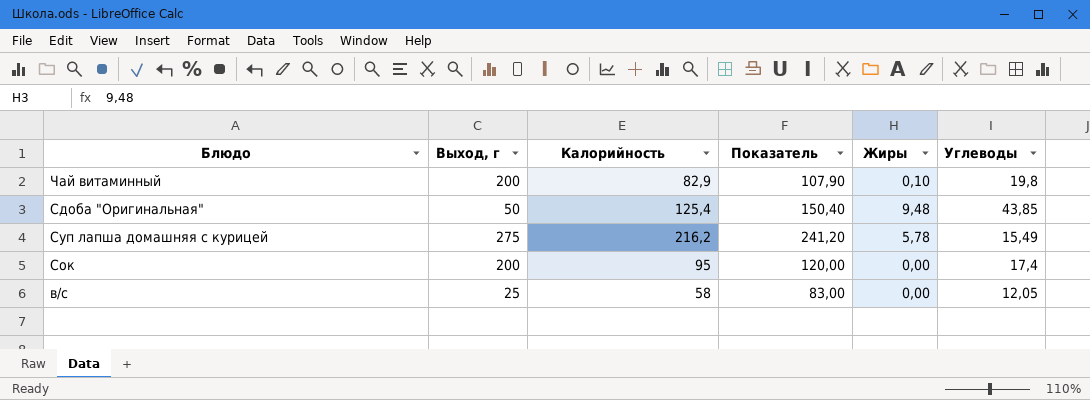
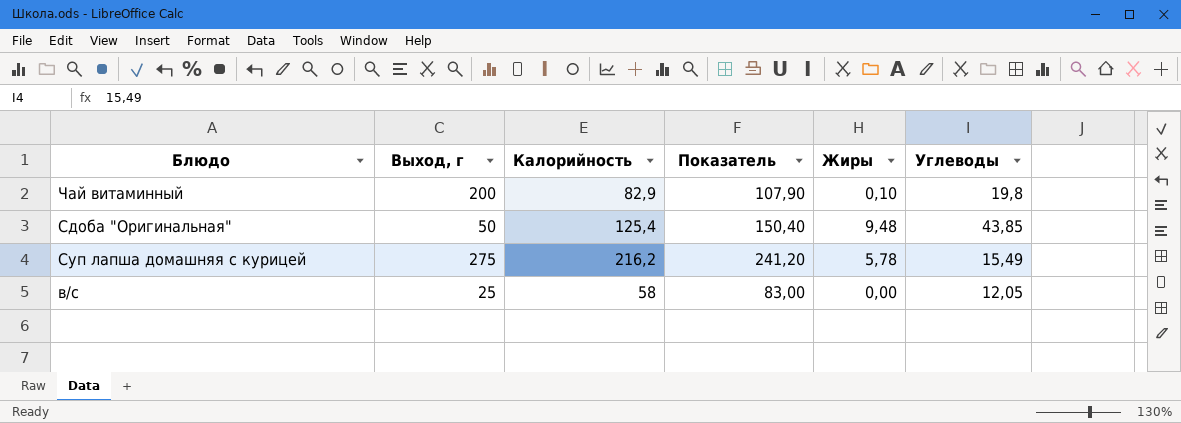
row Сок: 200 | 95 | 120,00 | 0,00 | 17,4 -> none

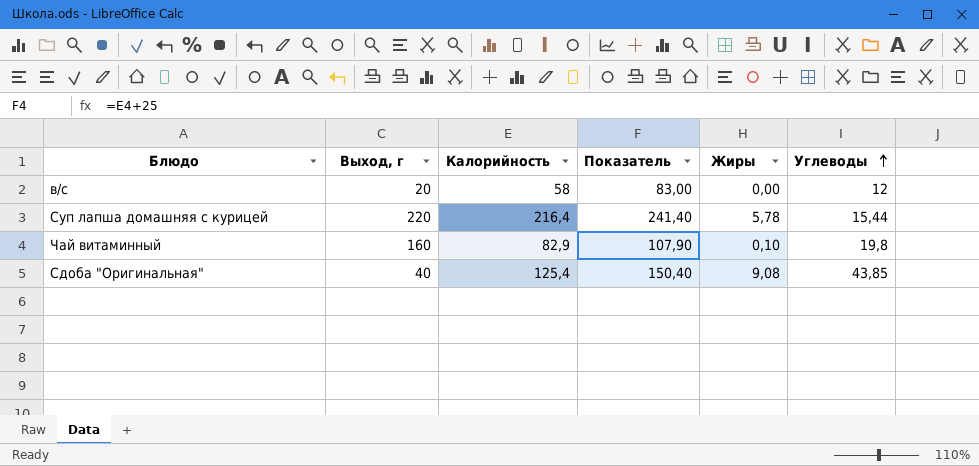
row order: none -> Углеводы ascending
в/с | Выход, г: 25 -> 20
в/с | Углеводы: 12,05 -> 12
Суп лапша домашняя с курицей | Выход, г: 275 -> 220
Суп лапша домашняя с курицей | Калорийность: 216,2 -> 216,4
Суп лапша домашняя с курицей | Показатель: 241,20 -> 241,40
Суп лапша домашняя с курицей | Углеводы: 15,49 -> 15,44
Чай витаминный | Выход, г: 200 -> 160
Сдоба "Оригинальная" | Выход, г: 50 -> 40
Сдоба "Оригинальная" | Жиры: 9,48 -> 9,08

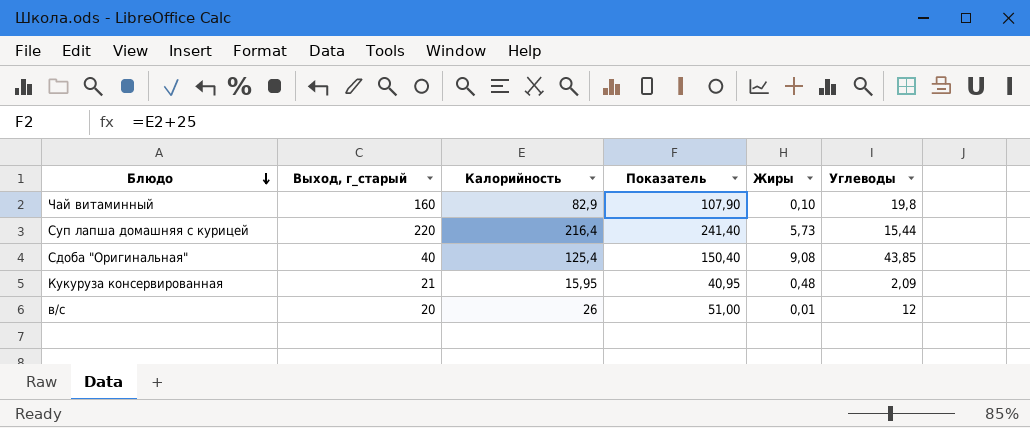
row order: Углеводы ascending -> Блюдо descending
column name: Выход, г -> Выход, г_старый
Суп лапша домашняя с курицей | Жиры: 5,78 -> 5,73
row Кукуруза консервированная: none -> 21 | 15,95 | 40,95 | 0,48 | 2,09
в/с | Калорийность: 58 -> 26
в/с | Показатель: 83,00 -> 51,00
в/с | Жиры: 0,00 -> 0,01

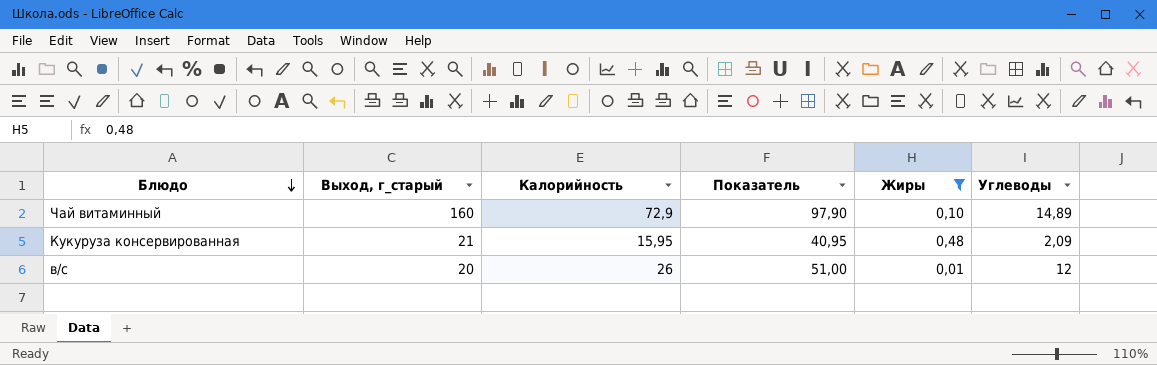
filter: none -> Жиры <= 0,48
Чай витаминный | Калорийность: 82,9 -> 72,9
Чай витаминный | Показатель: 107,90 -> 97,90
Чай витаминный | Углеводы: 19,8 -> 14,89

